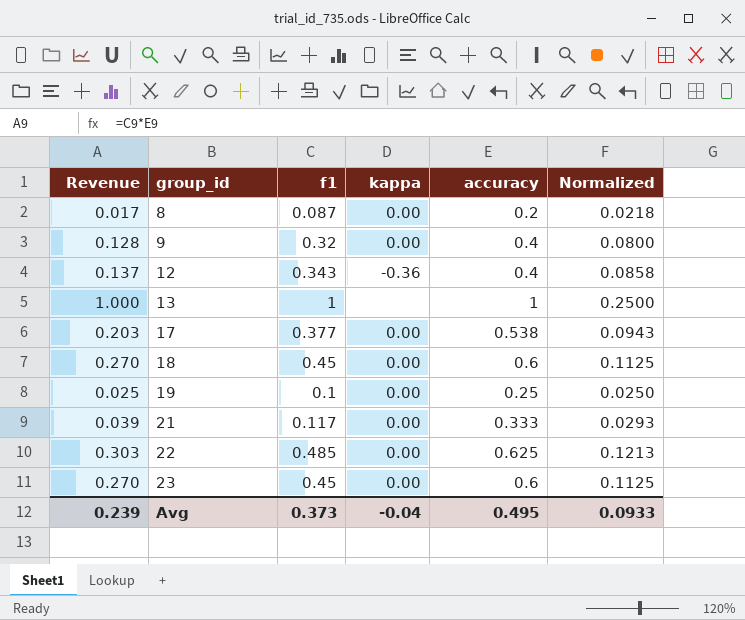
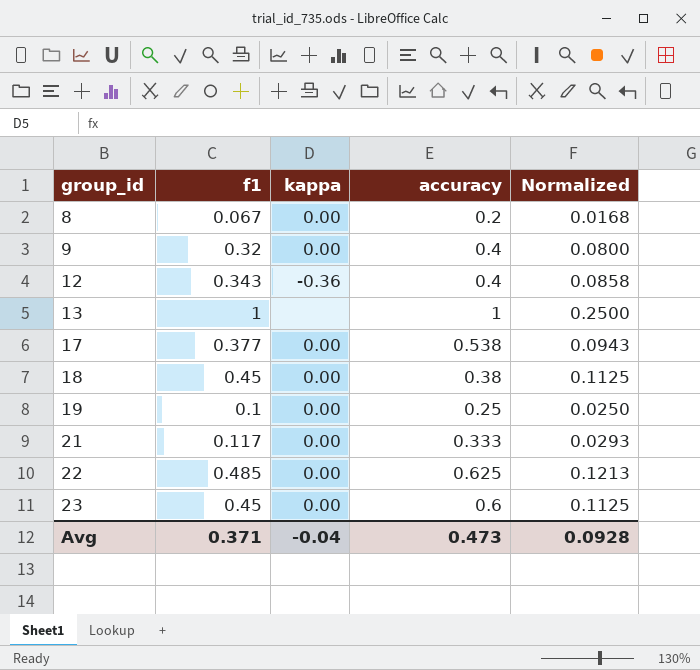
column Revenue | formula: [f1] * [accuracy] -> none
8 | f1: 0.087 -> 0.067
8 | Normalized: 0.0218 -> 0.0168
18 | accuracy: 0.6 -> 0.38
Avg | f1: 0.373 -> 0.371
Avg | accuracy: 0.495 -> 0.473
Avg | Normalized: 0.0933 -> 0.0928

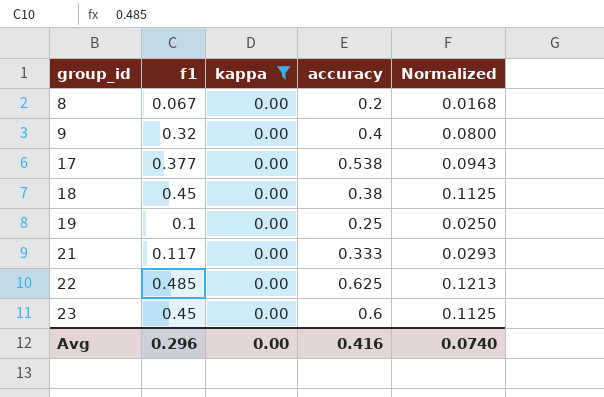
filter: none -> kappa = 0.00
Avg | f1: 0.371 -> 0.296
Avg | kappa: -0.04 -> 0.00
Avg | accuracy: 0.473 -> 0.416
Avg | Normalized: 0.0928 -> 0.0740

